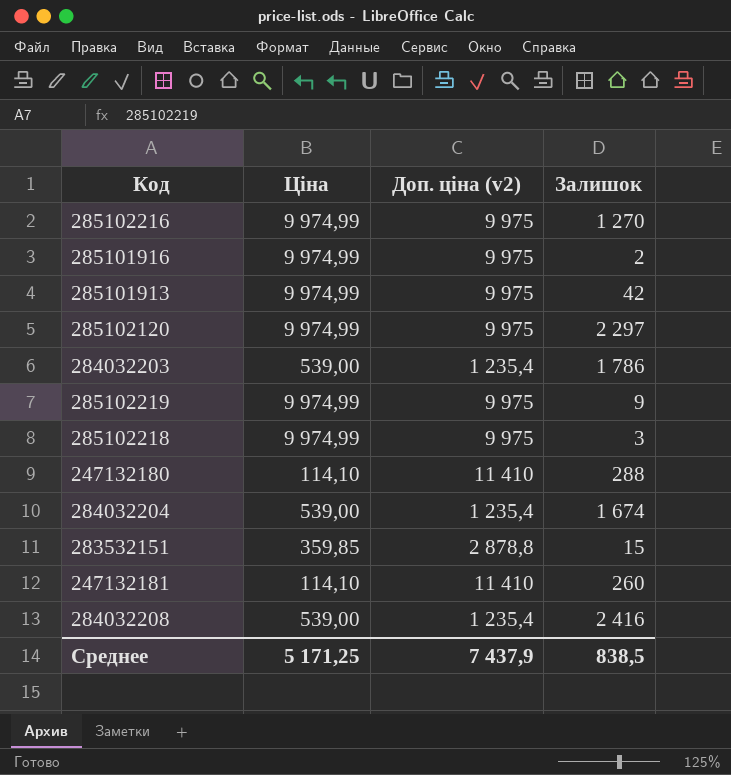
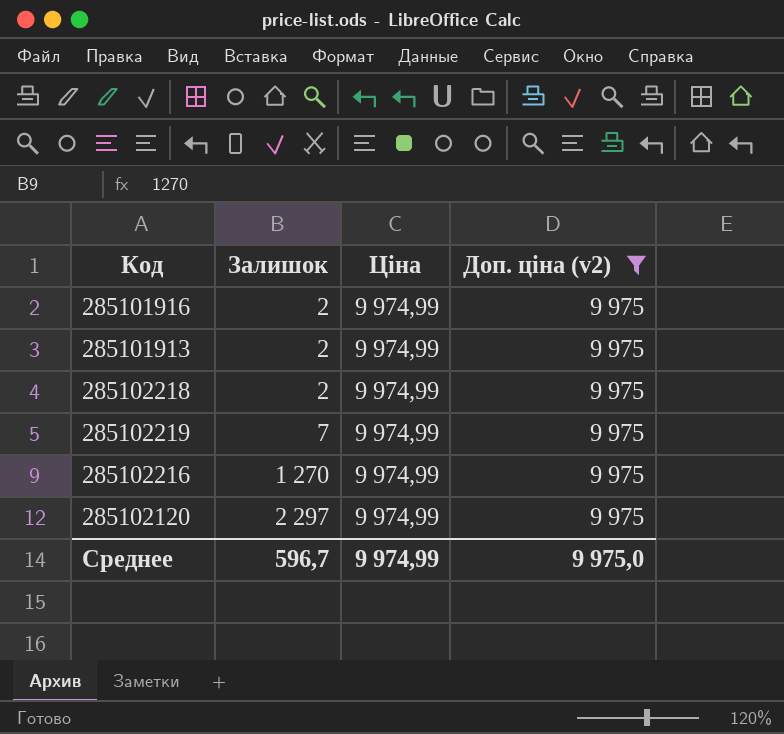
filter: none -> Доп. ціна (v2) = 9 975
row order: none -> Залишок ascending
column Залишок | position: 4 -> 2
285101913 | Залишок: 42 -> 2
285102218 | Залишок: 3 -> 2
285102219 | Залишок: 9 -> 7
Среднее | Залишок: 838,5 -> 596,7
Среднее | Ціна: 5 171,25 -> 9 974,99
Среднее | Доп. ціна (v2): 7 437,9 -> 9 975,0

